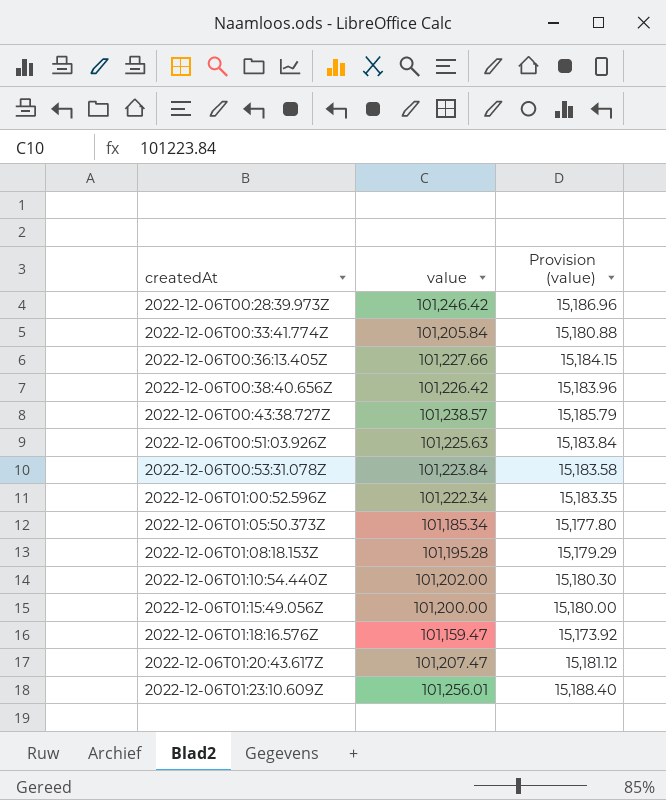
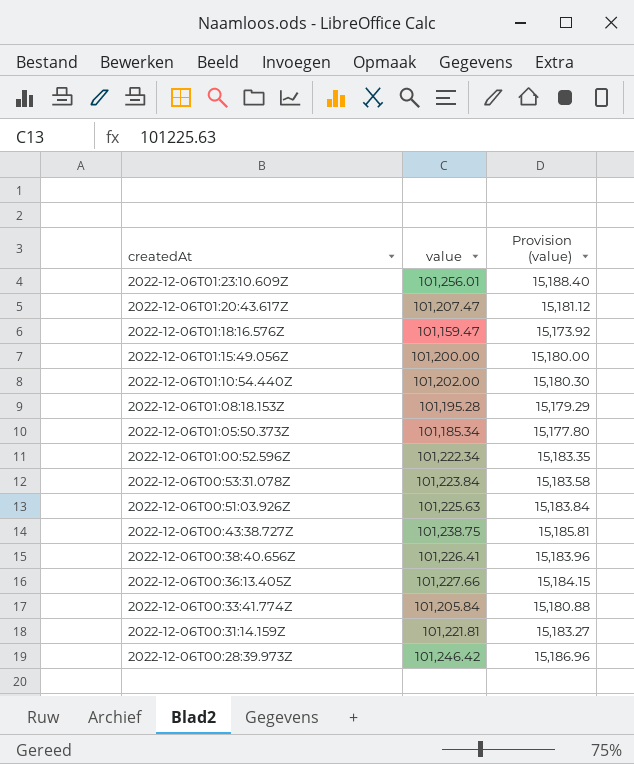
row order: createdAt ascending -> createdAt descending
2022-12-06T00:43:38.727Z | value: 101,238.57 -> 101,238.75
2022-12-06T00:43:38.727Z | Provision (value): 15,185.79 -> 15,185.81
2022-12-06T00:38:40.656Z | value: 101,226.42 -> 101,226.41
row 2022-12-06T00:31:14.159Z: none -> 101,221.81 | 15,183.27

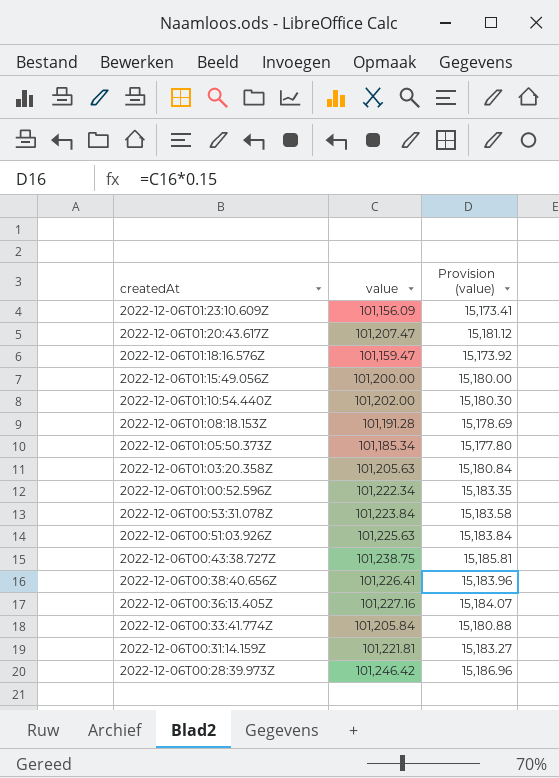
2022-12-06T01:23:10.609Z | value: 101,256.01 -> 101,156.09
2022-12-06T01:23:10.609Z | Provision (value): 15,188.40 -> 15,173.41
2022-12-06T01:08:18.153Z | value: 101,195.28 -> 101,191.28
2022-12-06T01:08:18.153Z | Provision (value): 15,179.29 -> 15,178.69
row 2022-12-06T01:03:20.358Z: none -> 101,205.63 | 15,180.84
2022-12-06T00:36:13.405Z | value: 101,227.66 -> 101,227.16
2022-12-06T00:36:13.405Z | Provision (value): 15,184.15 -> 15,184.07

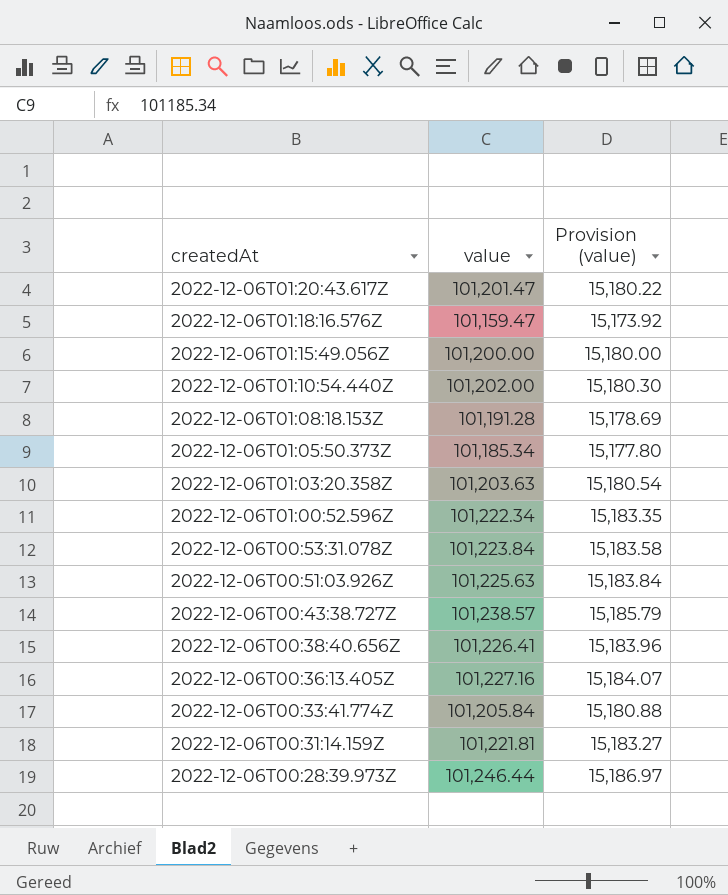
row 2022-12-06T01:23:10.609Z: 101,156.09 | 15,173.41 -> none
2022-12-06T01:20:43.617Z | value: 101,207.47 -> 101,201.47
2022-12-06T01:20:43.617Z | Provision (value): 15,181.12 -> 15,180.22
2022-12-06T01:03:20.358Z | value: 101,205.63 -> 101,203.63
2022-12-06T01:03:20.358Z | Provision (value): 15,180.84 -> 15,180.54
2022-12-06T00:43:38.727Z | value: 101,238.75 -> 101,238.57
2022-12-06T00:43:38.727Z | Provision (value): 15,185.81 -> 15,185.79
2022-12-06T00:28:39.973Z | value: 101,246.42 -> 101,246.44
2022-12-06T00:28:39.973Z | Provision (value): 15,186.96 -> 15,186.97

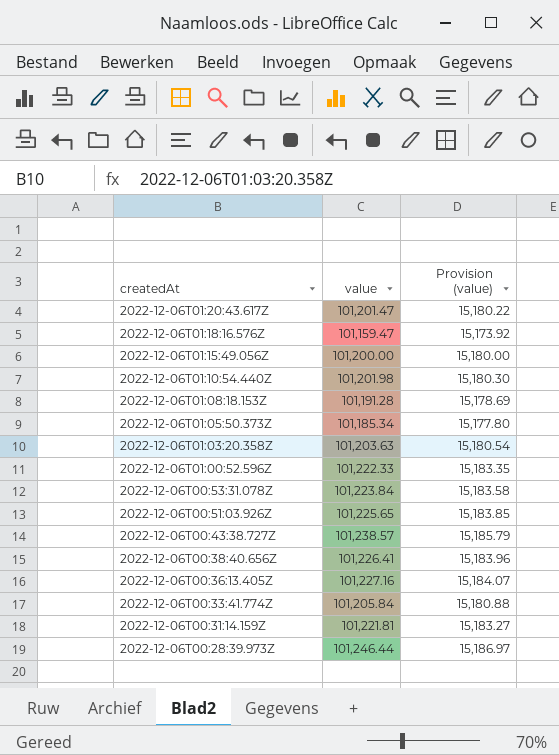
2022-12-06T01:10:54.440Z | value: 101,202.00 -> 101,201.98
2022-12-06T01:00:52.596Z | value: 101,222.34 -> 101,222.33
2022-12-06T00:51:03.926Z | value: 101,225.63 -> 101,225.65
2022-12-06T00:51:03.926Z | Provision (value): 15,183.84 -> 15,183.85

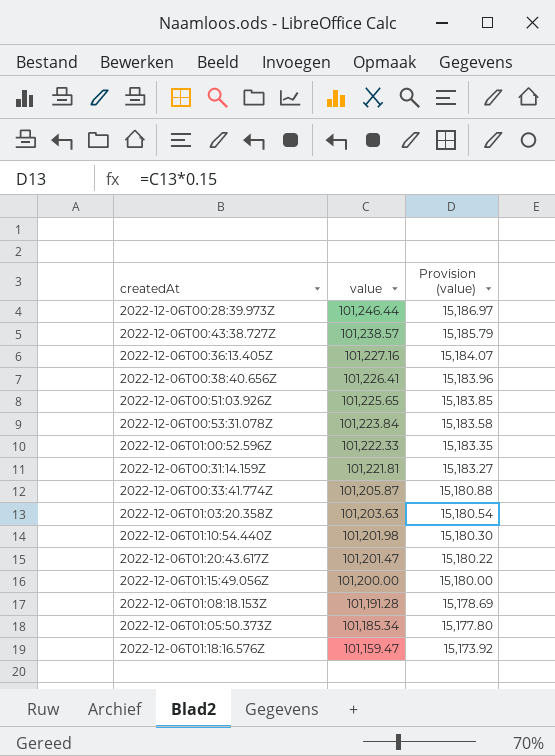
row order: createdAt descending -> value descending
2022-12-06T00:33:41.774Z | value: 101,205.84 -> 101,205.87

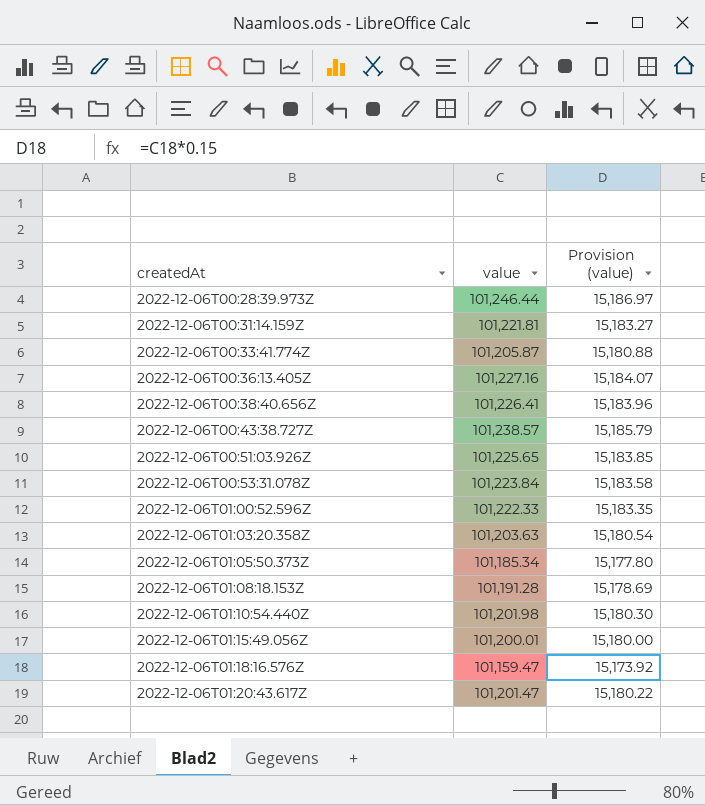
row order: value descending -> createdAt ascending
2022-12-06T01:15:49.056Z | value: 101,200.00 -> 101,200.01

